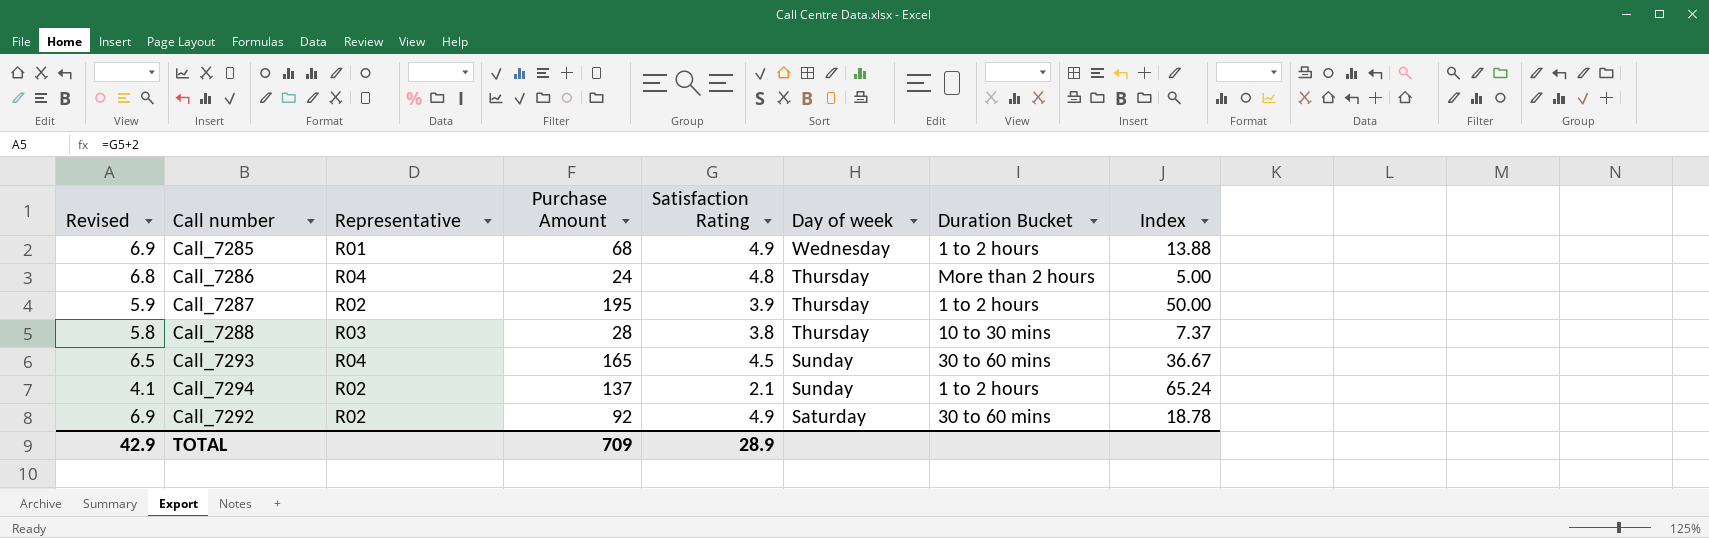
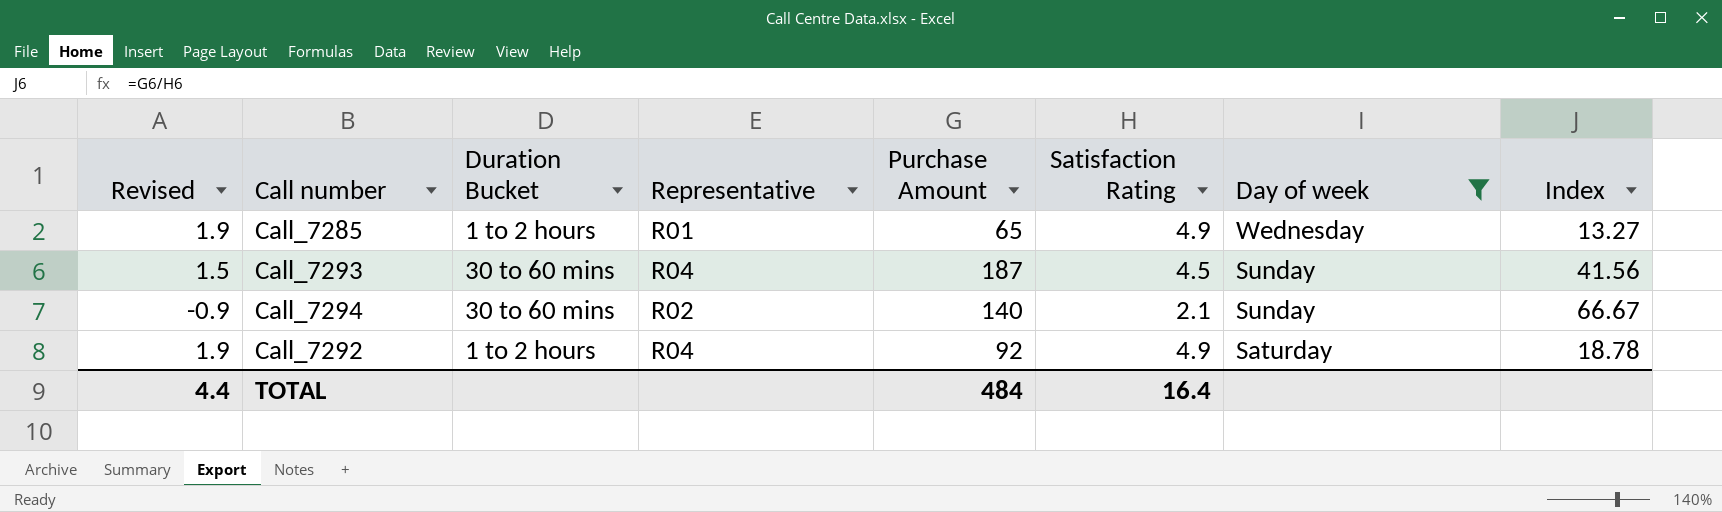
filter: none -> Day of week != Thursday
column Revised | formula: [Satisfaction Rating] + 2 -> [Satisfaction Rating] - 3
column Duration Bucket | position: 7 -> 3
Call_7285 | Purchase Amount: 68 -> 65
Call_7285 | Index: 13.88 -> 13.27
Call_7293 | Purchase Amount: 165 -> 187
Call_7293 | Index: 36.67 -> 41.56
Call_7294 | Duration Bucket: 1 to 2 hours -> 30 to 60 mins
Call_7294 | Purchase Amount: 137 -> 140
Call_7294 | Index: 65.24 -> 66.67
Call_7292 | Duration Bucket: 30 to 60 mins -> 1 to 2 hours
Call_7292 | Representative: R02 -> R04
TOTAL | Revised: 42.9 -> 4.4
TOTAL | Purchase Amount: 709 -> 484
TOTAL | Satisfaction Rating: 28.9 -> 16.4

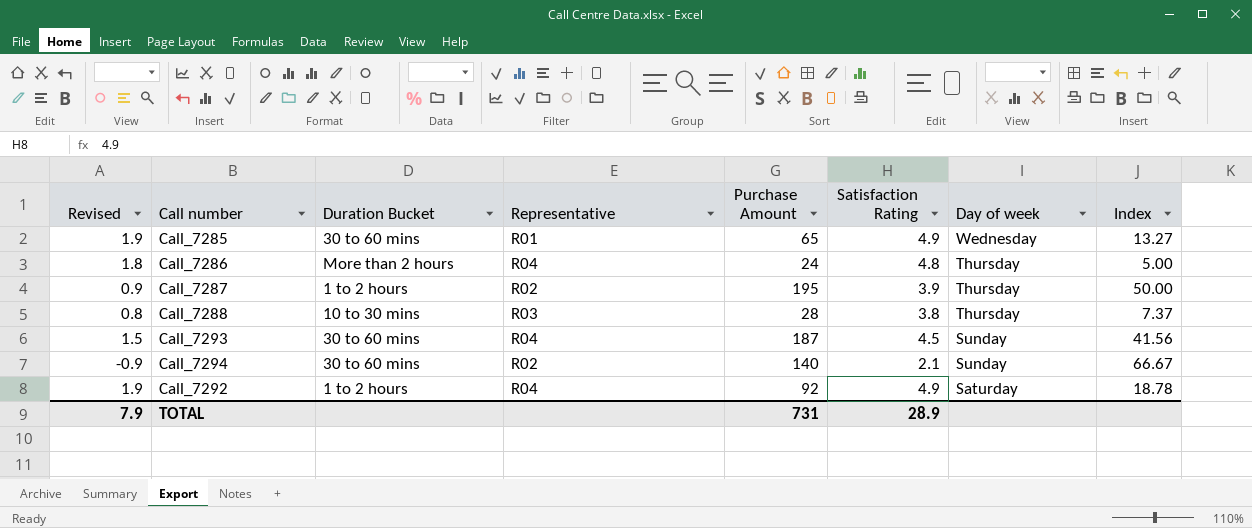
filter: Day of week != Thursday -> none
Call_7285 | Duration Bucket: 1 to 2 hours -> 30 to 60 mins
TOTAL | Revised: 4.4 -> 7.9
TOTAL | Purchase Amount: 484 -> 731
TOTAL | Satisfaction Rating: 16.4 -> 28.9

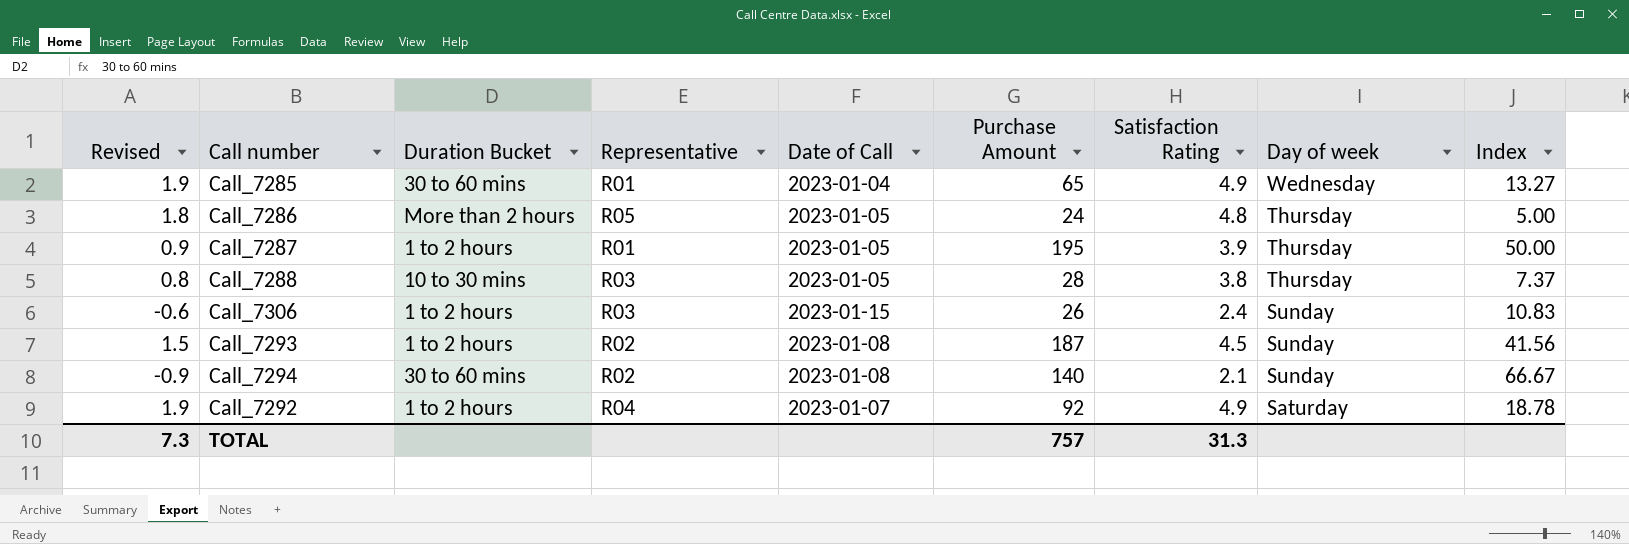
column Date of Call | position: none -> 5
Call_7286 | Representative: R04 -> R05
Call_7287 | Representative: R02 -> R01
row Call_7306: none -> -0.6 | 1 to 2 hours | R03 | 2023-01-15 | 26 | 2.4 | Sunday | 10.83
Call_7293 | Duration Bucket: 30 to 60 mins -> 1 to 2 hours
Call_7293 | Representative: R04 -> R02
TOTAL | Revised: 7.9 -> 7.3
TOTAL | Purchase Amount: 731 -> 757
TOTAL | Satisfaction Rating: 28.9 -> 31.3

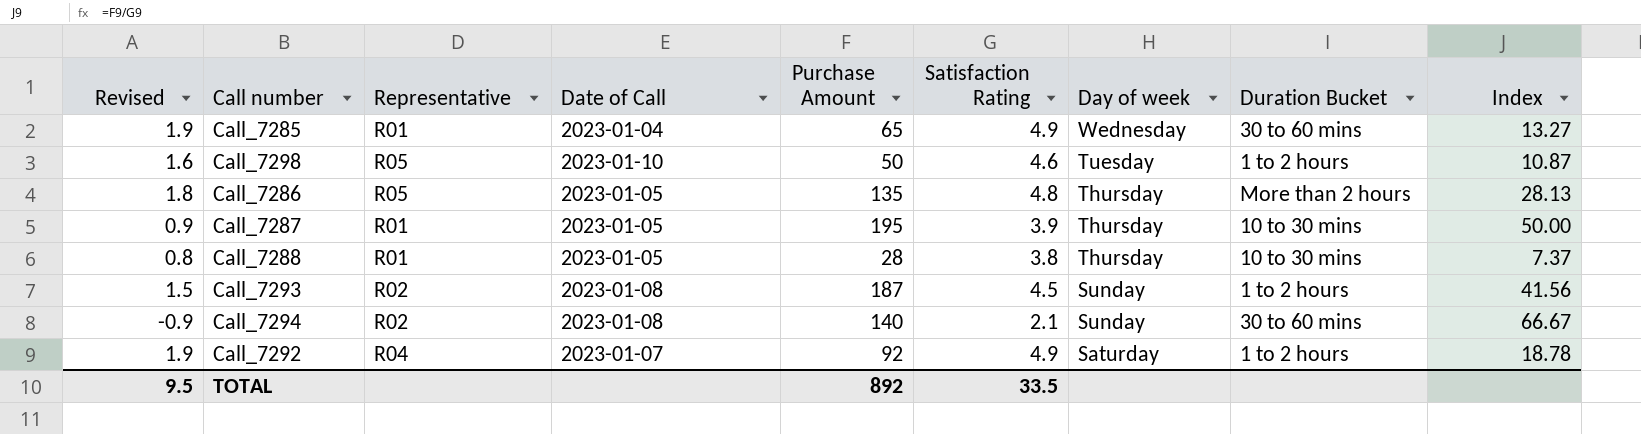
column Duration Bucket | position: 3 -> 8
row Call_7306: -0.6 | 1 to 2 hours | R03 | 2023-01-15 | 26 | 2.4 | Sunday | 10.83 -> none
row Call_7298: none -> 1.6 | R05 | 2023-01-10 | 50 | 4.6 | Tuesday | 1 to 2 hours | 10.87
Call_7286 | Purchase Amount: 24 -> 135
Call_7286 | Index: 5.00 -> 28.13
Call_7287 | Duration Bucket: 1 to 2 hours -> 10 to 30 mins
Call_7288 | Representative: R03 -> R01
TOTAL | Revised: 7.3 -> 9.5
TOTAL | Purchase Amount: 757 -> 892
TOTAL | Satisfaction Rating: 31.3 -> 33.5

